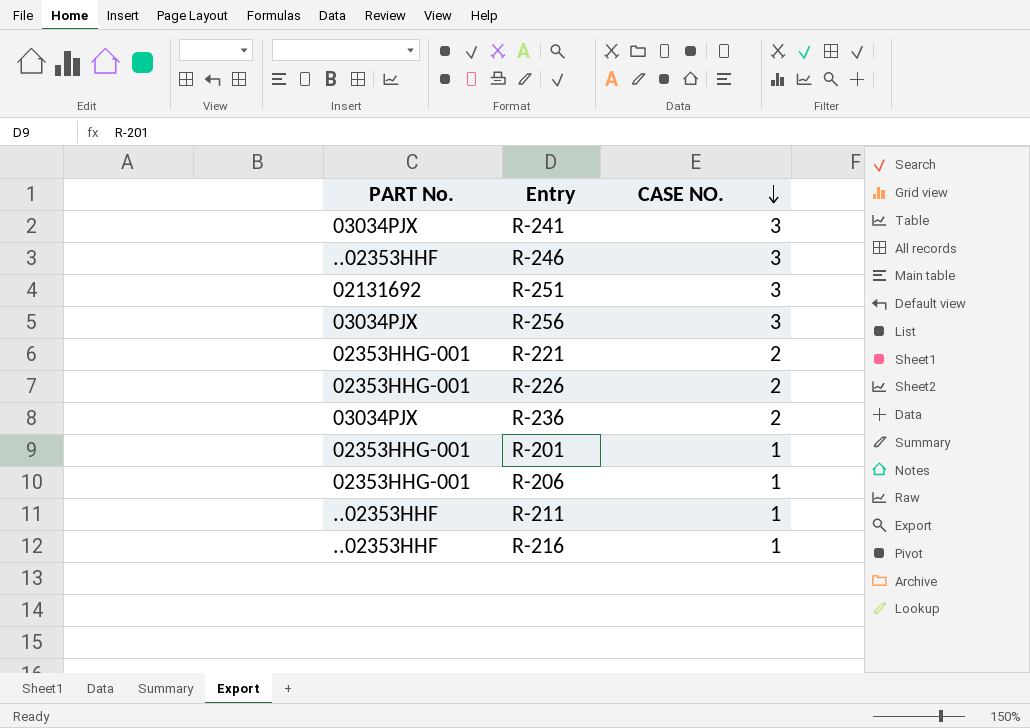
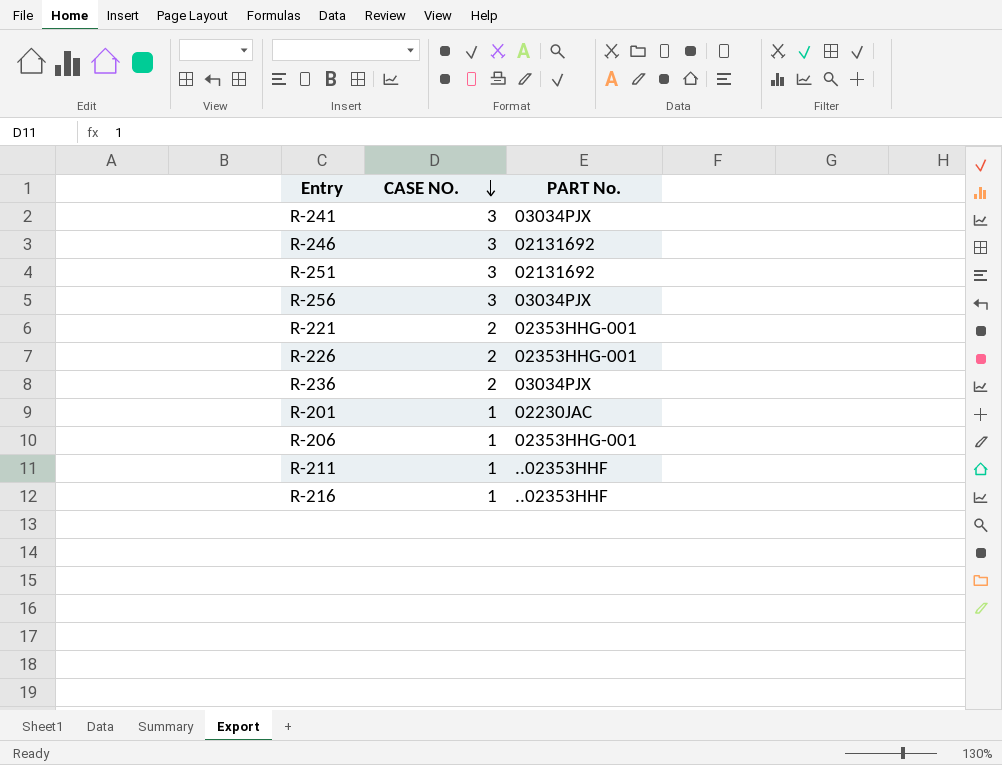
column PART No. | position: 1 -> 3
R-246 | PART No.: ..02353HHF -> 02131692
R-201 | PART No.: 02353HHG-001 -> 02230JAC

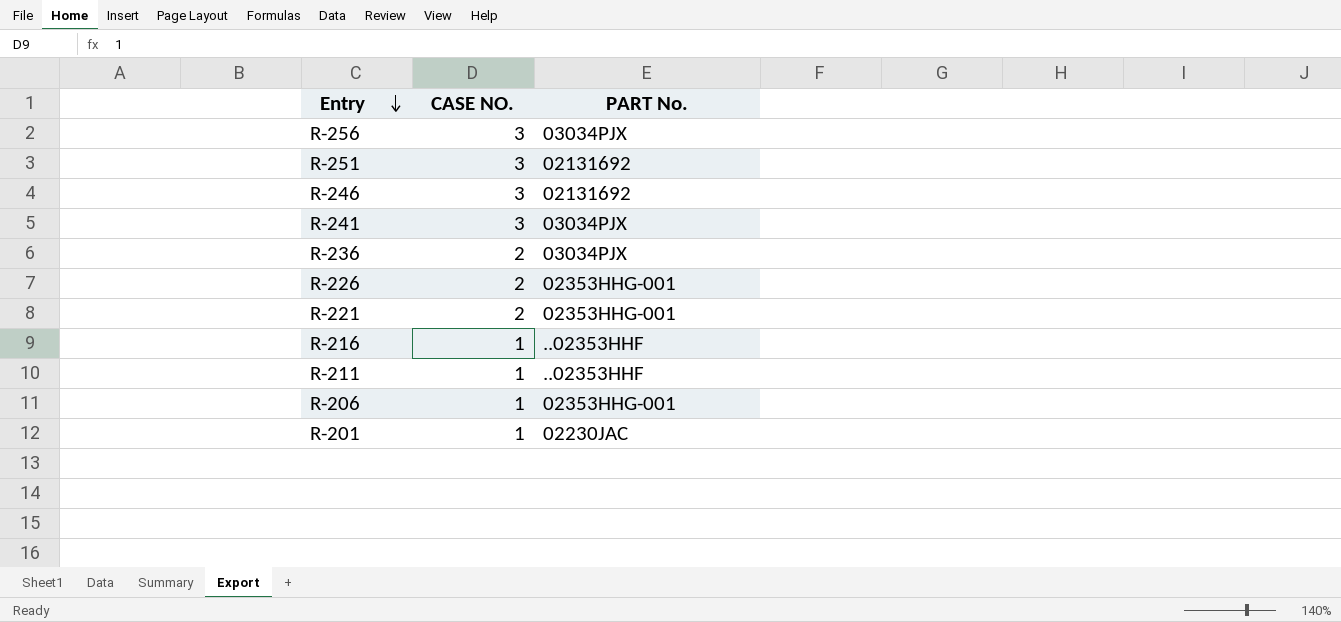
row order: CASE NO. descending -> Entry descending

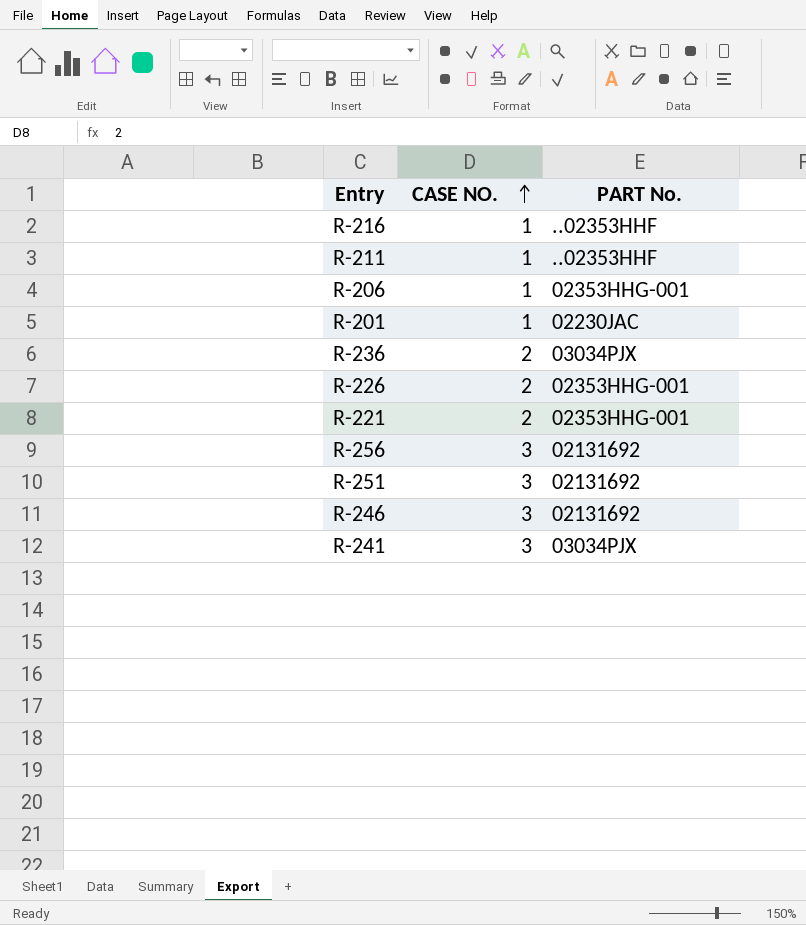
row order: Entry descending -> CASE NO. ascending
R-256 | PART No.: 03034PJX -> 02131692

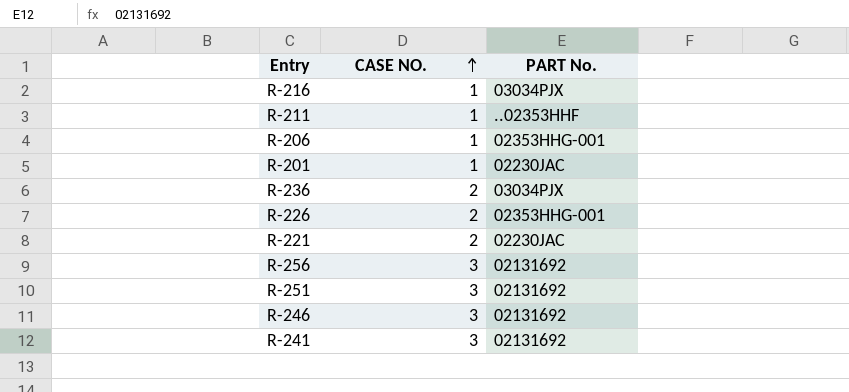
R-216 | PART No.: ..02353HHF -> 03034PJX
R-221 | PART No.: 02353HHG-001 -> 02230JAC
R-241 | PART No.: 03034PJX -> 02131692

